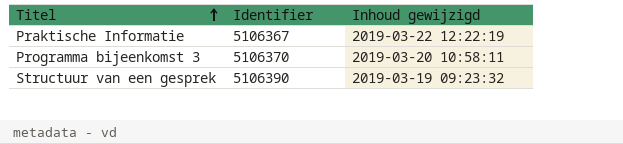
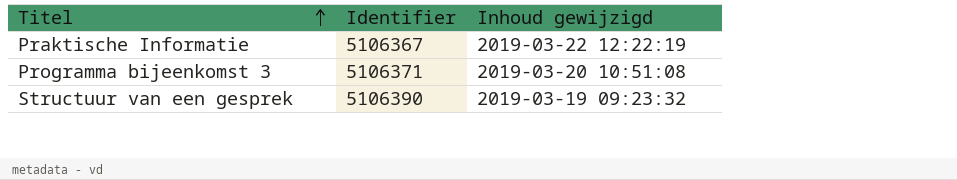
Programma bijeenkomst 3 | Identifier: 5106370 -> 5106371
Programma bijeenkomst 3 | Inhoud gewijzigd: 2019-03-20 10:58:11 -> 2019-03-20 10:51:08

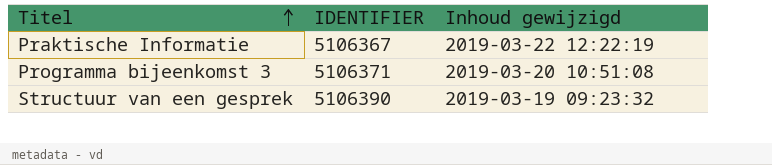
column name: Identifier -> IDENTIFIER

